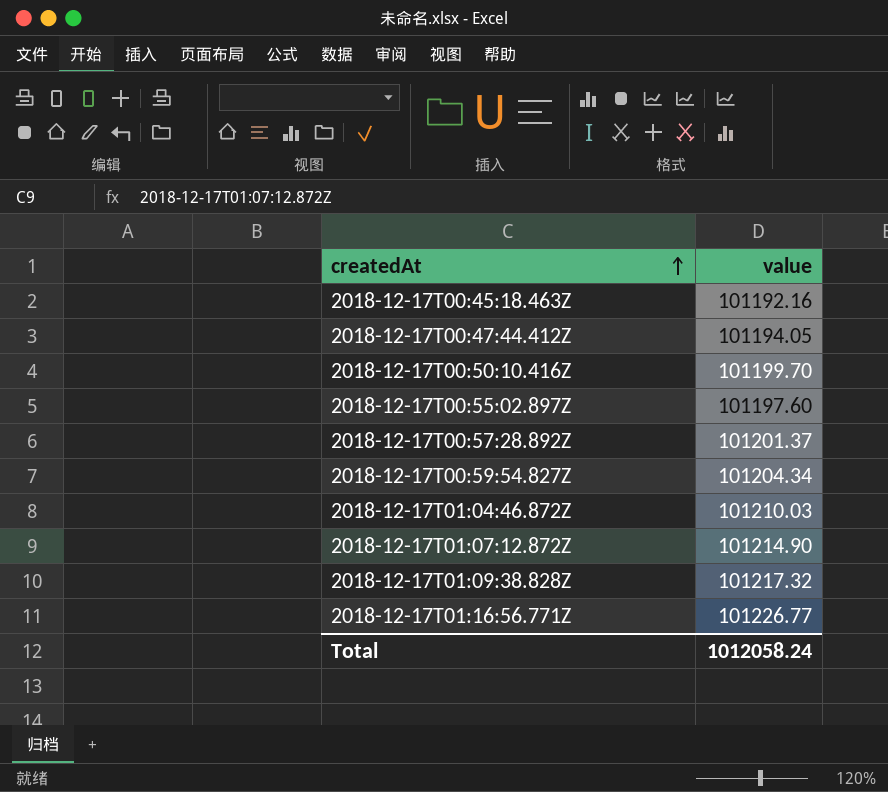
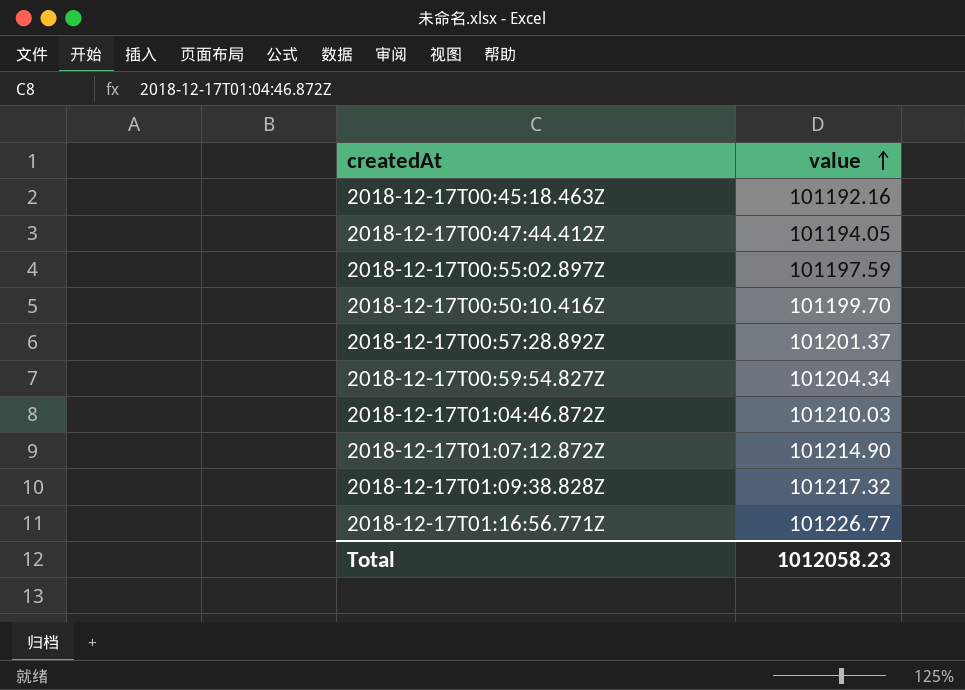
row order: createdAt ascending -> value ascending
2018-12-17T00:55:02.897Z | value: 101197.60 -> 101197.59
Total | value: 1012058.24 -> 1012058.23

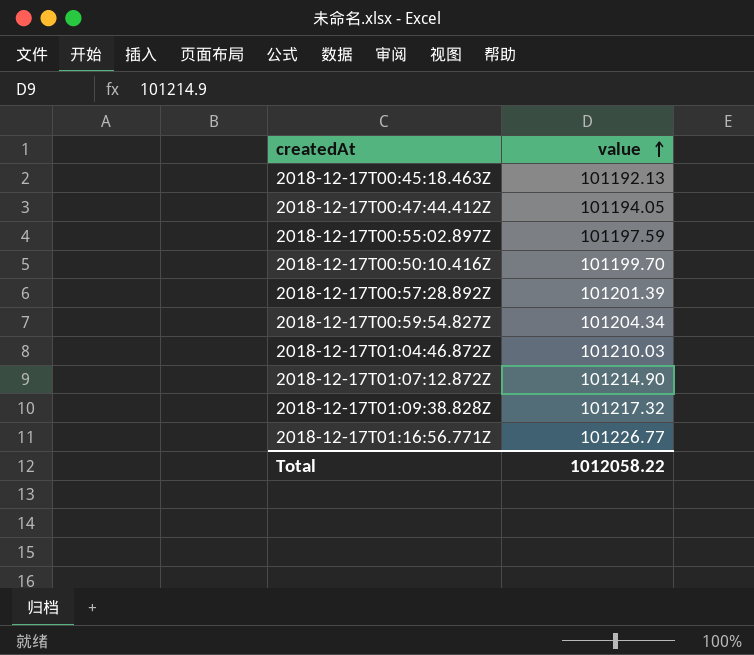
2018-12-17T00:45:18.463Z | value: 101192.16 -> 101192.13
2018-12-17T00:57:28.892Z | value: 101201.37 -> 101201.39
Total | value: 1012058.23 -> 1012058.22

